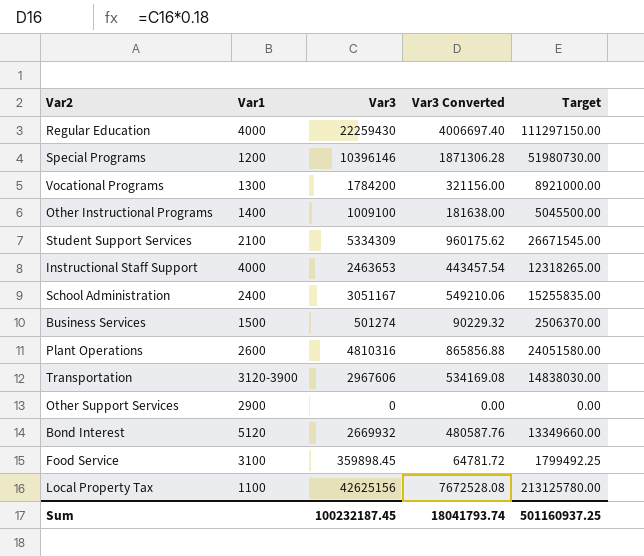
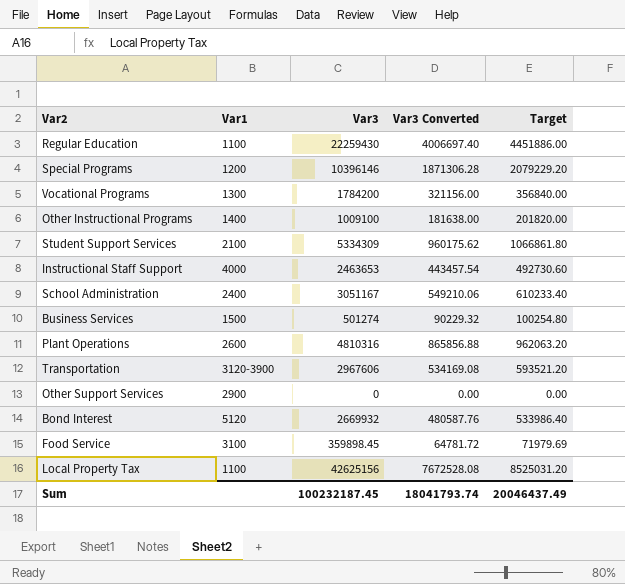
column Target | formula: [Var3] * 5 -> [Var3] * 0.2
Regular Education | Var1: 4000 -> 1100
Sum | Target: 501160937.25 -> 20046437.49

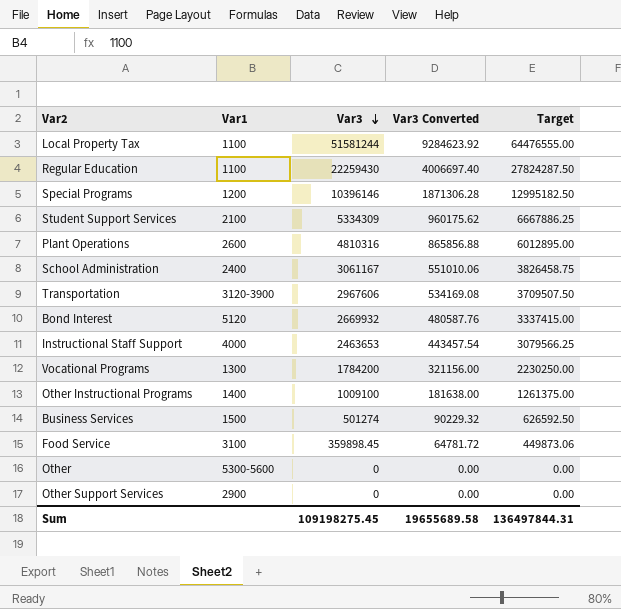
row order: none -> Var3 descending
column Target | formula: [Var3] * 0.2 -> [Var3] * 1.25
Local Property Tax | Var3: 42625156 -> 51581244
Local Property Tax | Var3 Converted: 7672528.08 -> 9284623.92
School Administration | Var3: 3051167 -> 3061167
School Administration | Var3 Converted: 549210.06 -> 551010.06
row Other: none -> 5300-5600 | 0 | 0.00 | 0.00
Sum | Var3: 100232187.45 -> 109198275.45
Sum | Var3 Converted: 18041793.74 -> 19655689.58
Sum | Target: 20046437.49 -> 136497844.31

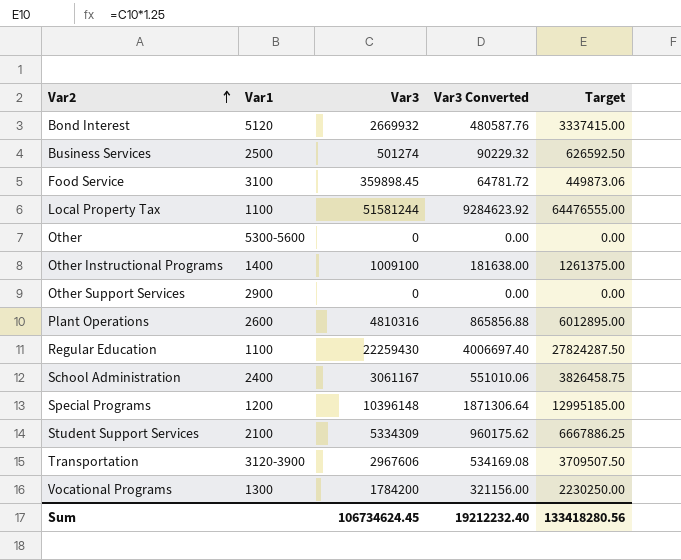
row order: Var3 descending -> Var2 ascending
row Instructional Staff Support: 4000 | 2463653 | 443457.54 | 3079566.25 -> none
Business Services | Var1: 1500 -> 2500
Special Programs | Var3: 10396146 -> 10396148
Special Programs | Var3 Converted: 1871306.28 -> 1871306.64
Special Programs | Target: 12995182.50 -> 12995185.00
Sum | Var3: 109198275.45 -> 106734624.45
Sum | Var3 Converted: 19655689.58 -> 19212232.40
Sum | Target: 136497844.31 -> 133418280.56

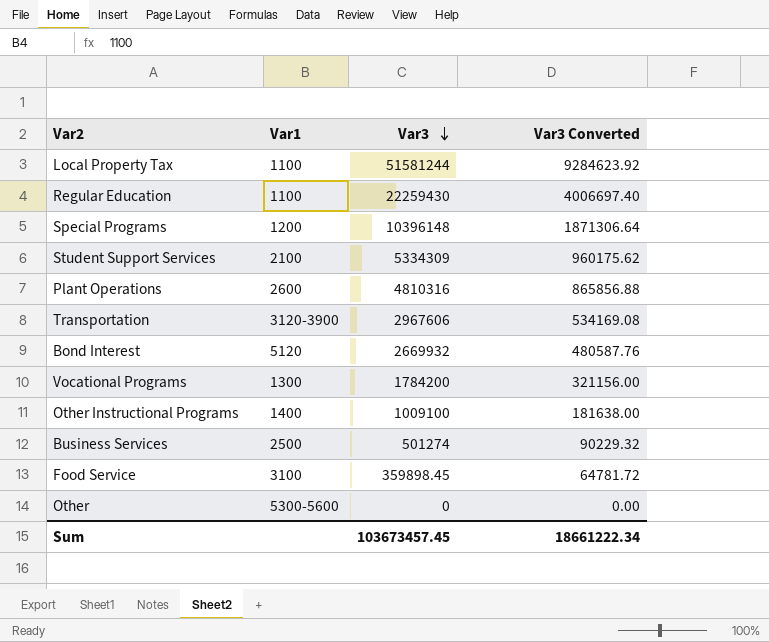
row order: Var2 ascending -> Var3 descending
column Target | formula: [Var3] * 1.25 -> none
row Other Support Services: 2900 | 0 | 0.00 | 0.00 -> none
row School Administration: 2400 | 3061167 | 551010.06 | 3826458.75 -> none
Sum | Var3: 106734624.45 -> 103673457.45
Sum | Var3 Converted: 19212232.40 -> 18661222.34

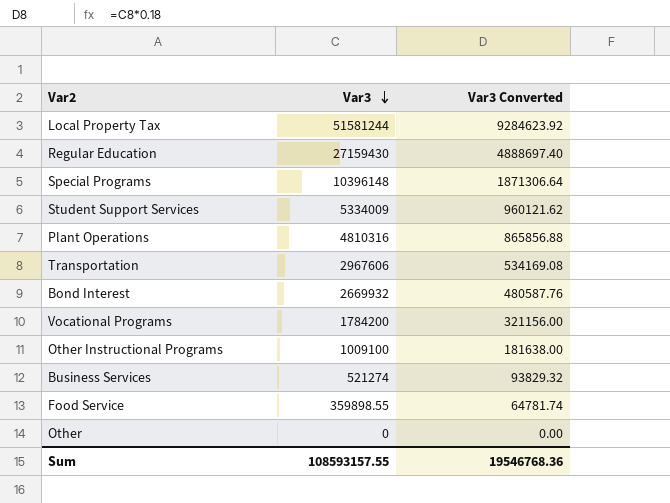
column Var1 | position: 2 -> none
Regular Education | Var3: 22259430 -> 27159430
Regular Education | Var3 Converted: 4006697.40 -> 4888697.40
Student Support Services | Var3: 5334309 -> 5334009
Student Support Services | Var3 Converted: 960175.62 -> 960121.62
Business Services | Var3: 501274 -> 521274
Business Services | Var3 Converted: 90229.32 -> 93829.32
Food Service | Var3: 359898.45 -> 359898.55
Food Service | Var3 Converted: 64781.72 -> 64781.74
Sum | Var3: 103673457.45 -> 108593157.55
Sum | Var3 Converted: 18661222.34 -> 19546768.36

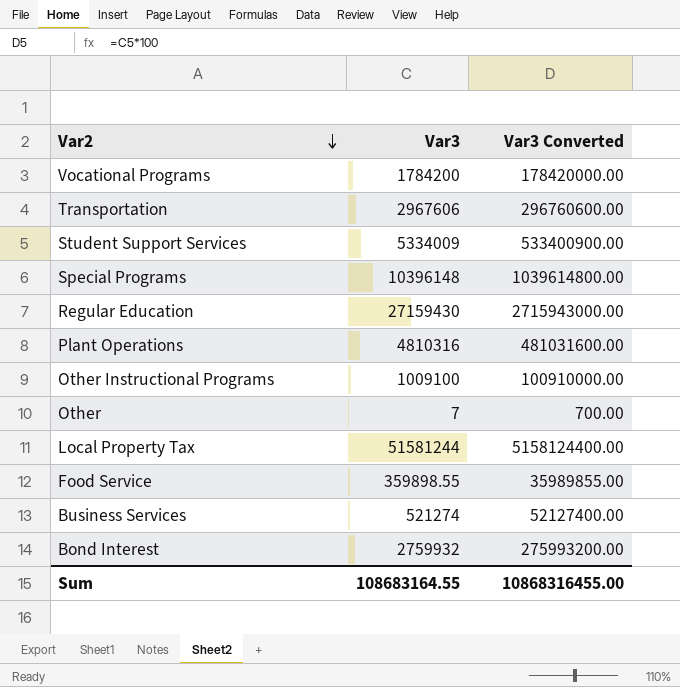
row order: Var3 descending -> Var2 descending
column Var3 Converted | formula: [Var3] * 0.18 -> [Var3] * 100
Other | Var3: 0 -> 7
Bond Interest | Var3: 2669932 -> 2759932
Sum | Var3: 108593157.55 -> 108683164.55
Sum | Var3 Converted: 19546768.36 -> 10868316455.00

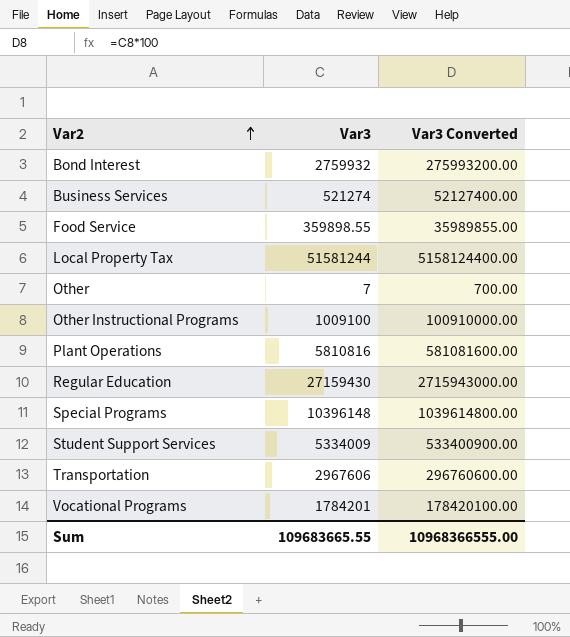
row order: Var2 descending -> Var2 ascending
Plant Operations | Var3: 4810316 -> 5810816
Plant Operations | Var3 Converted: 481031600.00 -> 581081600.00
Vocational Programs | Var3: 1784200 -> 1784201
Vocational Programs | Var3 Converted: 178420000.00 -> 178420100.00
Sum | Var3: 108683164.55 -> 109683665.55
Sum | Var3 Converted: 10868316455.00 -> 10968366555.00

